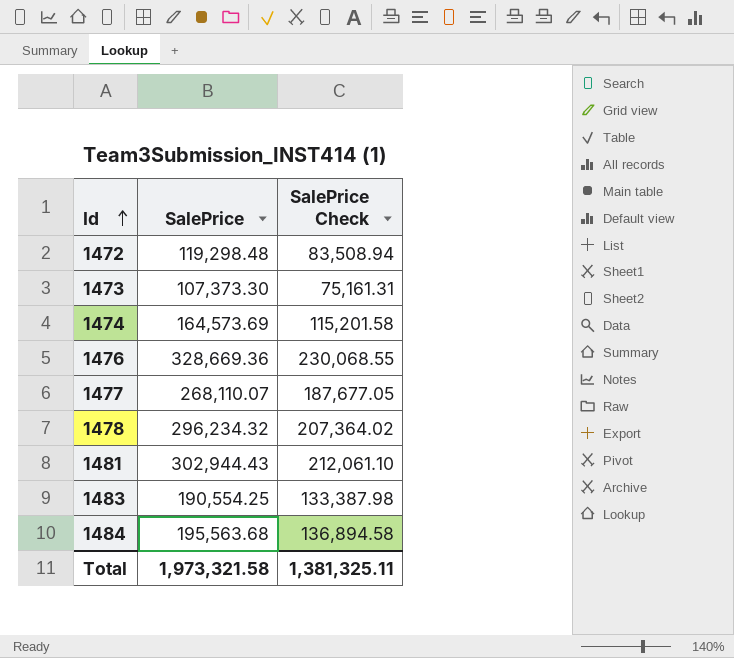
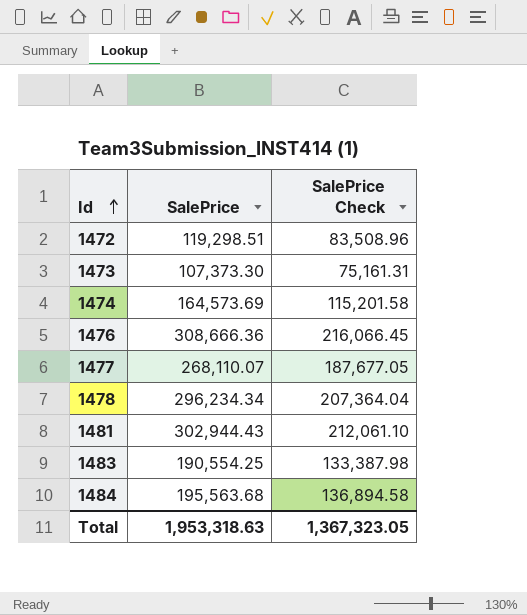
1472 | SalePrice: 119,298.48 -> 119,298.51
1472 | SalePrice Check: 83,508.94 -> 83,508.96
1476 | SalePrice: 328,669.36 -> 308,666.36
1476 | SalePrice Check: 230,068.55 -> 216,066.45
1478 | SalePrice: 296,234.32 -> 296,234.34
1478 | SalePrice Check: 207,364.02 -> 207,364.04
Total | SalePrice: 1,973,321.58 -> 1,953,318.63
Total | SalePrice Check: 1,381,325.11 -> 1,367,323.05

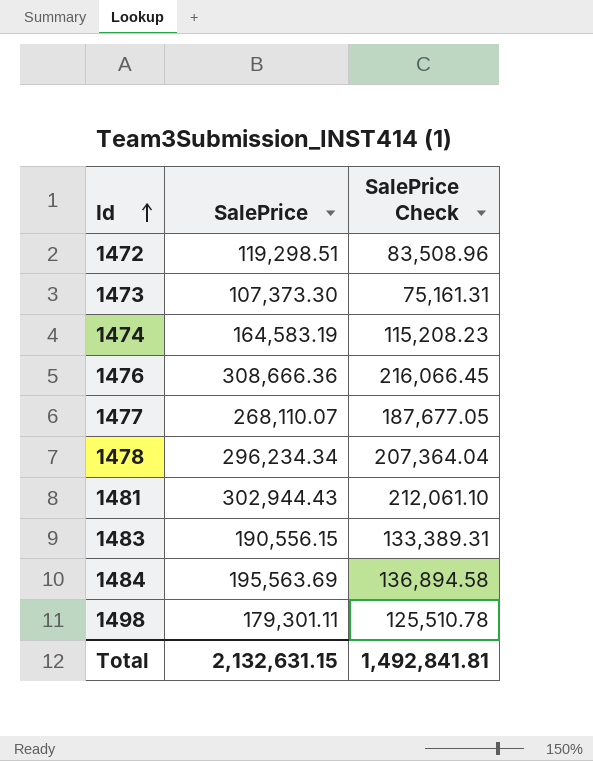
1474 | SalePrice: 164,573.69 -> 164,583.19
1474 | SalePrice Check: 115,201.58 -> 115,208.23
1483 | SalePrice: 190,554.25 -> 190,556.15
1483 | SalePrice Check: 133,387.98 -> 133,389.31
1484 | SalePrice: 195,563.68 -> 195,563.69
row 1498: none -> 179,301.11 | 125,510.78
Total | SalePrice: 1,953,318.63 -> 2,132,631.15
Total | SalePrice Check: 1,367,323.05 -> 1,492,841.81

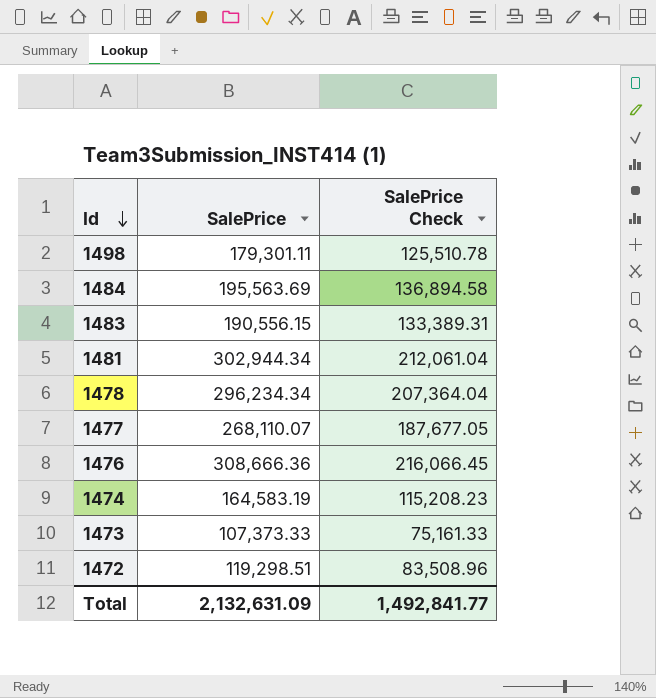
row order: Id ascending -> Id descending
1481 | SalePrice: 302,944.43 -> 302,944.34
1481 | SalePrice Check: 212,061.10 -> 212,061.04
1473 | SalePrice: 107,373.30 -> 107,373.33
1473 | SalePrice Check: 75,161.31 -> 75,161.33
Total | SalePrice: 2,132,631.15 -> 2,132,631.09
Total | SalePrice Check: 1,492,841.81 -> 1,492,841.77

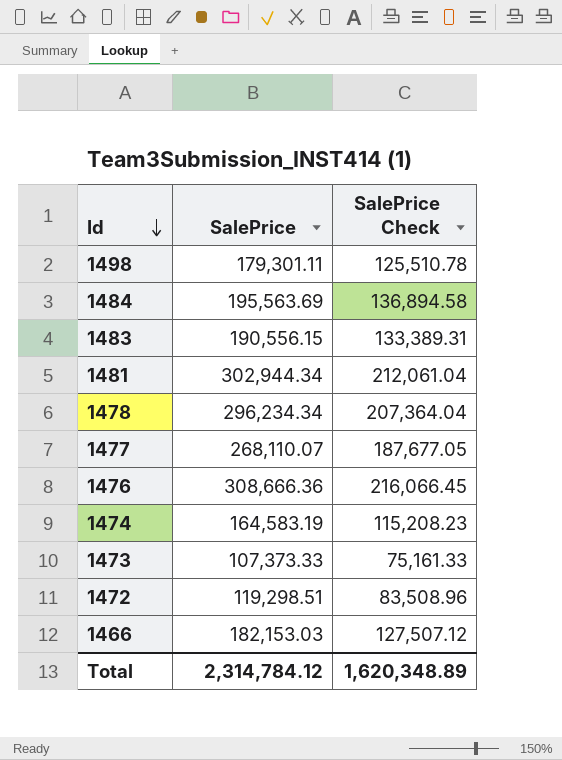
row 1466: none -> 182,153.03 | 127,507.12
Total | SalePrice: 2,132,631.09 -> 2,314,784.12
Total | SalePrice Check: 1,492,841.77 -> 1,620,348.89

